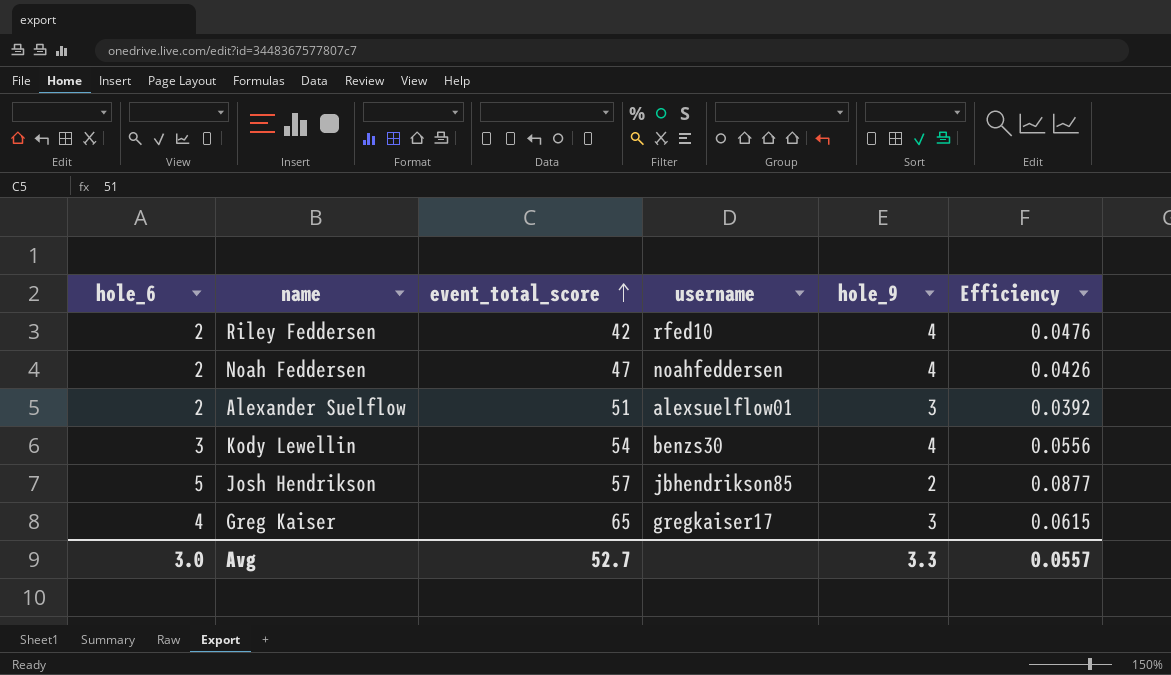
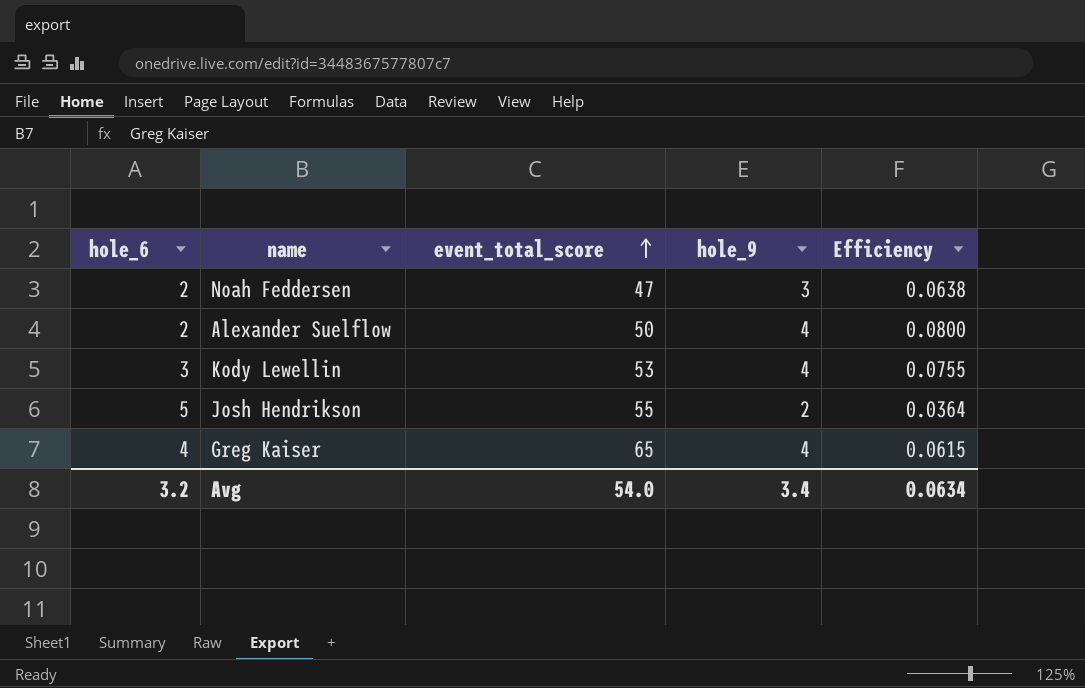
column username | position: 4 -> none
column Efficiency | formula: [hole_6] / [event_total_score] -> [hole_9] / [event_total_score]
row Riley Feddersen: 2 | 42 | rfed10 | 4 | 0.0476 -> none
Noah Feddersen | hole_9: 4 -> 3
Alexander Suelflow | event_total_score: 51 -> 50
Alexander Suelflow | hole_9: 3 -> 4
Kody Lewellin | event_total_score: 54 -> 53
Josh Hendrikson | event_total_score: 57 -> 55
Greg Kaiser | hole_9: 3 -> 4
Avg | hole_6: 3.0 -> 3.2
Avg | event_total_score: 52.7 -> 54.0
Avg | hole_9: 3.3 -> 3.4
Avg | Efficiency: 0.0557 -> 0.0634

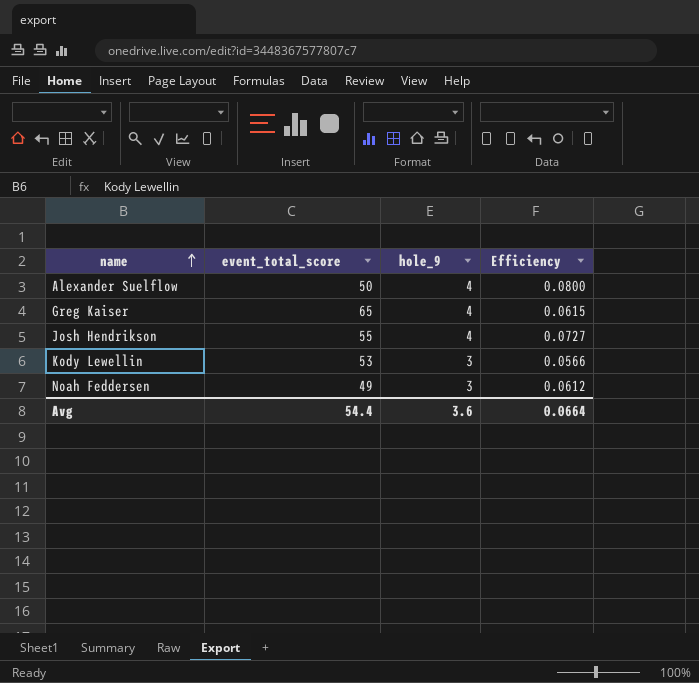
row order: event_total_score ascending -> name ascending
column hole_6 | position: 1 -> none
Josh Hendrikson | hole_9: 2 -> 4
Josh Hendrikson | Efficiency: 0.0364 -> 0.0727
Kody Lewellin | hole_9: 4 -> 3
Kody Lewellin | Efficiency: 0.0755 -> 0.0566
Noah Feddersen | event_total_score: 47 -> 49
Noah Feddersen | Efficiency: 0.0638 -> 0.0612
Avg | event_total_score: 54.0 -> 54.4
Avg | hole_9: 3.4 -> 3.6
Avg | Efficiency: 0.0634 -> 0.0664

